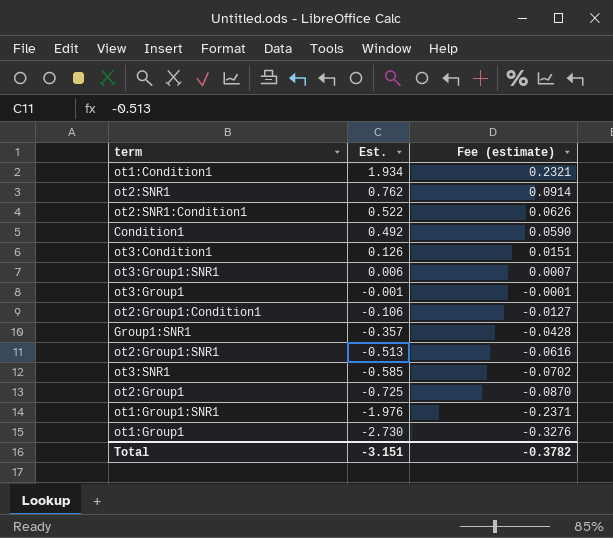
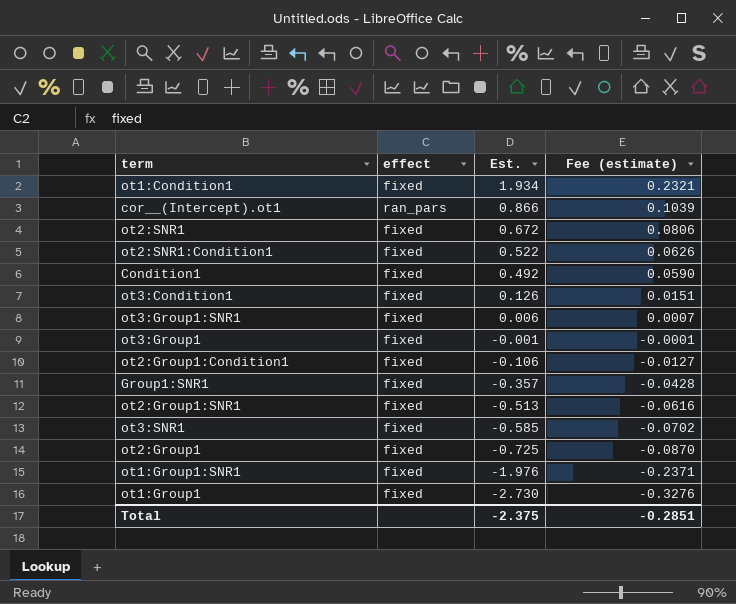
column effect | position: none -> 2
row cor__(Intercept).ot1: none -> ran_pars | 0.866 | 0.1039
ot2:SNR1 | Est.: 0.762 -> 0.672
ot2:SNR1 | Fee (estimate): 0.0914 -> 0.0806
Total | Est.: -3.151 -> -2.375
Total | Fee (estimate): -0.3782 -> -0.2851

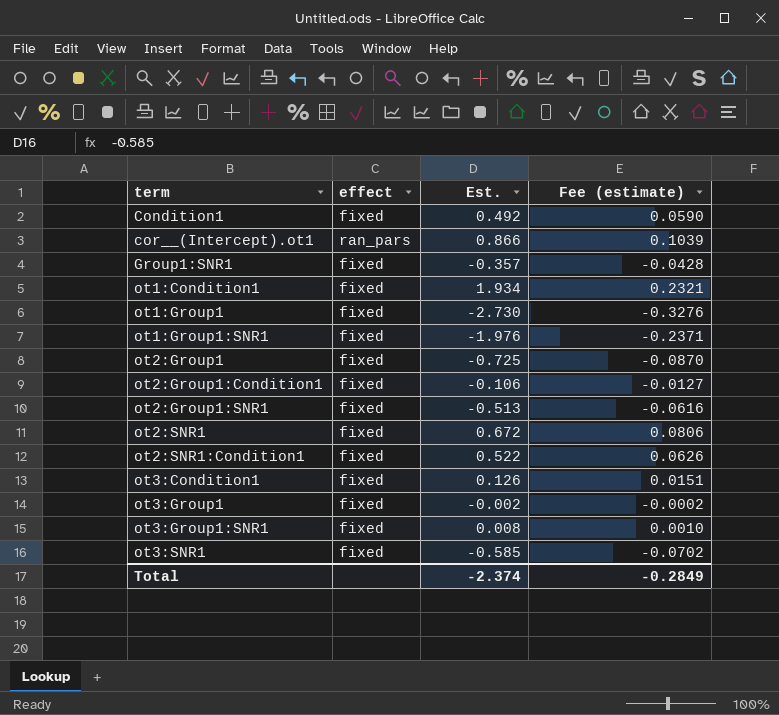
row order: Est. descending -> term ascending
ot3:Group1 | Est.: -0.001 -> -0.002
ot3:Group1 | Fee (estimate): -0.0001 -> -0.0002
ot3:Group1:SNR1 | Est.: 0.006 -> 0.008
ot3:Group1:SNR1 | Fee (estimate): 0.0007 -> 0.0010
Total | Est.: -2.375 -> -2.374
Total | Fee (estimate): -0.2851 -> -0.2849

